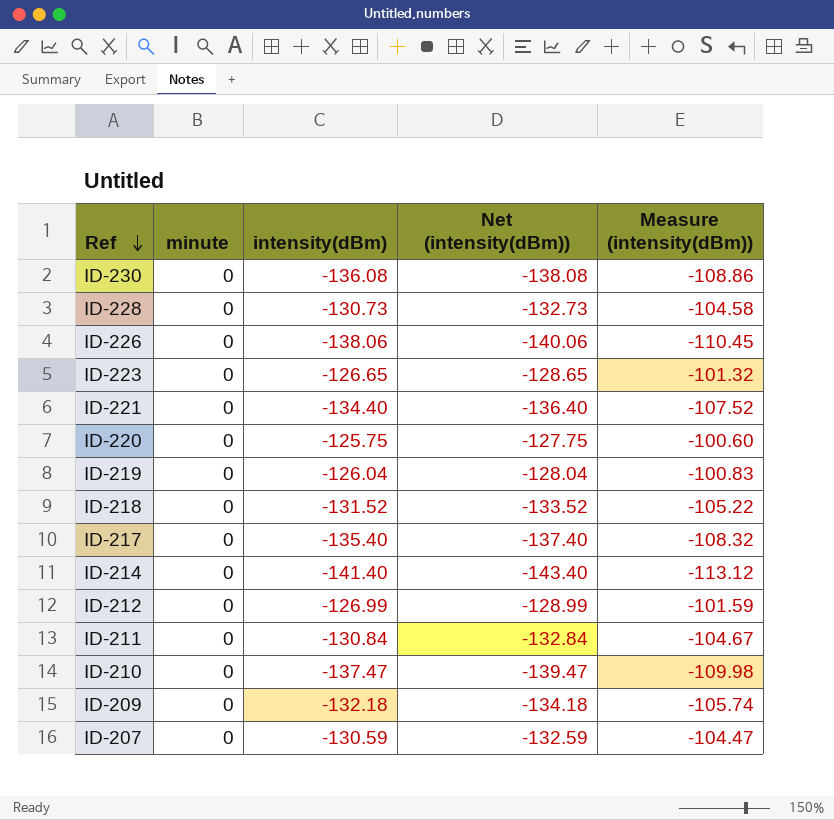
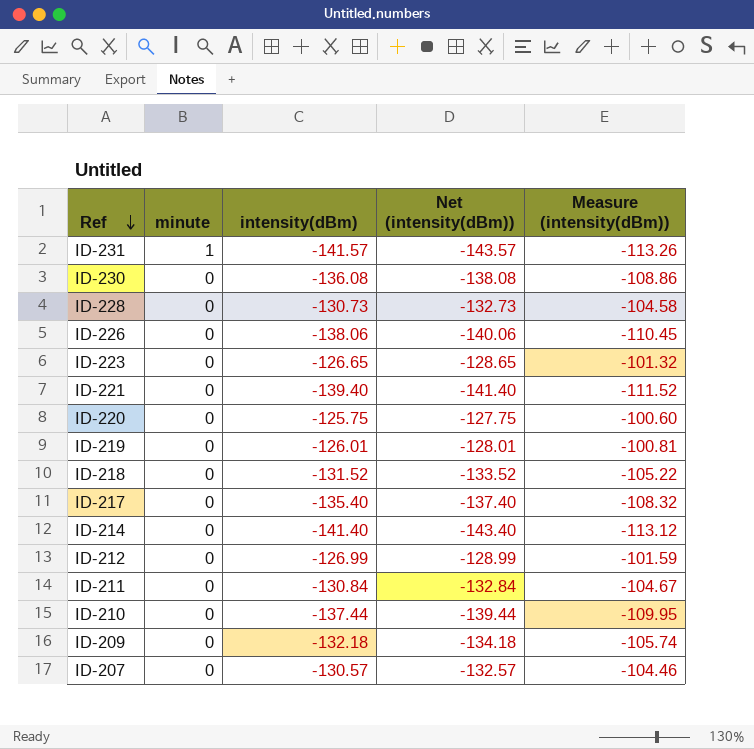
row ID-231: none -> 1 | -141.57 | -143.57 | -113.26
ID-221 | intensity(dBm): -134.40 -> -139.40
ID-221 | Net (intensity(dBm)): -136.40 -> -141.40
ID-221 | Measure (intensity(dBm)): -107.52 -> -111.52
ID-219 | intensity(dBm): -126.04 -> -126.01
ID-219 | Net (intensity(dBm)): -128.04 -> -128.01
ID-219 | Measure (intensity(dBm)): -100.83 -> -100.81
ID-210 | intensity(dBm): -137.47 -> -137.44
ID-210 | Net (intensity(dBm)): -139.47 -> -139.44
ID-210 | Measure (intensity(dBm)): -109.98 -> -109.95
ID-207 | intensity(dBm): -130.59 -> -130.57
ID-207 | Net (intensity(dBm)): -132.59 -> -132.57
ID-207 | Measure (intensity(dBm)): -104.47 -> -104.46

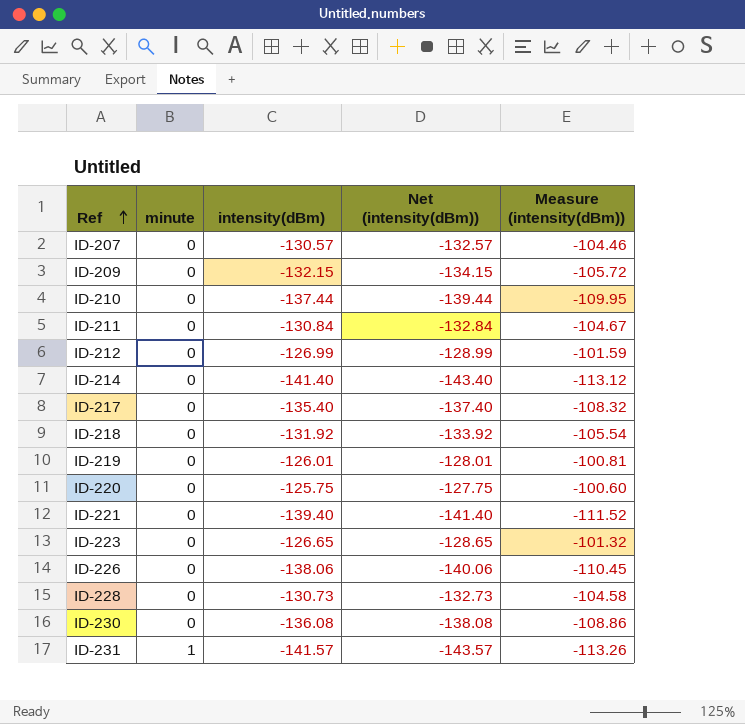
row order: Ref descending -> Ref ascending
ID-209 | intensity(dBm): -132.18 -> -132.15
ID-209 | Net (intensity(dBm)): -134.18 -> -134.15
ID-209 | Measure (intensity(dBm)): -105.74 -> -105.72
ID-218 | intensity(dBm): -131.52 -> -131.92
ID-218 | Net (intensity(dBm)): -133.52 -> -133.92
ID-218 | Measure (intensity(dBm)): -105.22 -> -105.54

